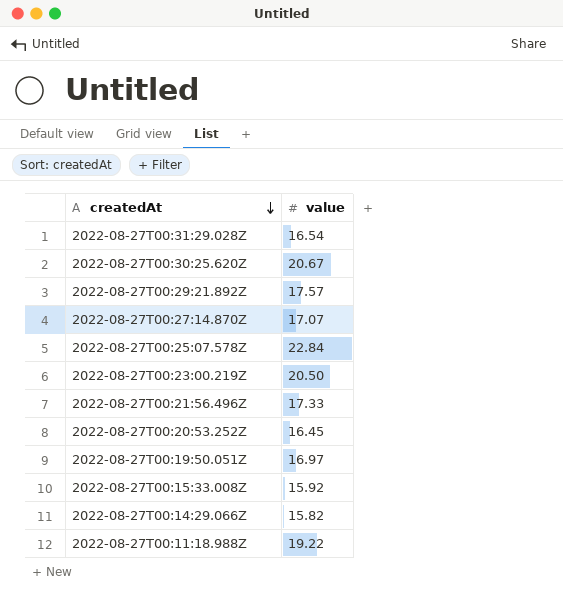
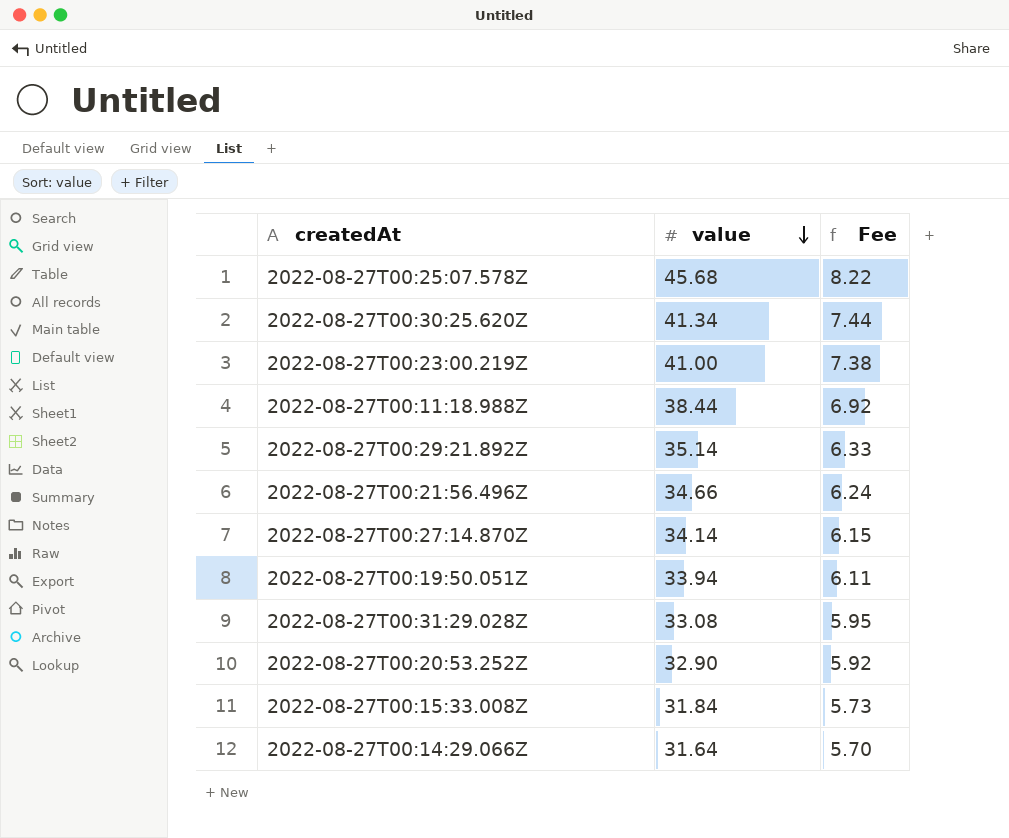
row order: createdAt descending -> value descending
column Fee | formula: none -> [value] * 0.18
2022-08-27T00:25:07.578Z | value: 22.84 -> 45.68
2022-08-27T00:30:25.620Z | value: 20.67 -> 41.34
2022-08-27T00:23:00.219Z | value: 20.50 -> 41.00
2022-08-27T00:11:18.988Z | value: 19.22 -> 38.44
2022-08-27T00:29:21.892Z | value: 17.57 -> 35.14
2022-08-27T00:21:56.496Z | value: 17.33 -> 34.66
2022-08-27T00:27:14.870Z | value: 17.07 -> 34.14
2022-08-27T00:19:50.051Z | value: 16.97 -> 33.94
2022-08-27T00:31:29.028Z | value: 16.54 -> 33.08
2022-08-27T00:20:53.252Z | value: 16.45 -> 32.90
2022-08-27T00:15:33.008Z | value: 15.92 -> 31.84
2022-08-27T00:14:29.066Z | value: 15.82 -> 31.64

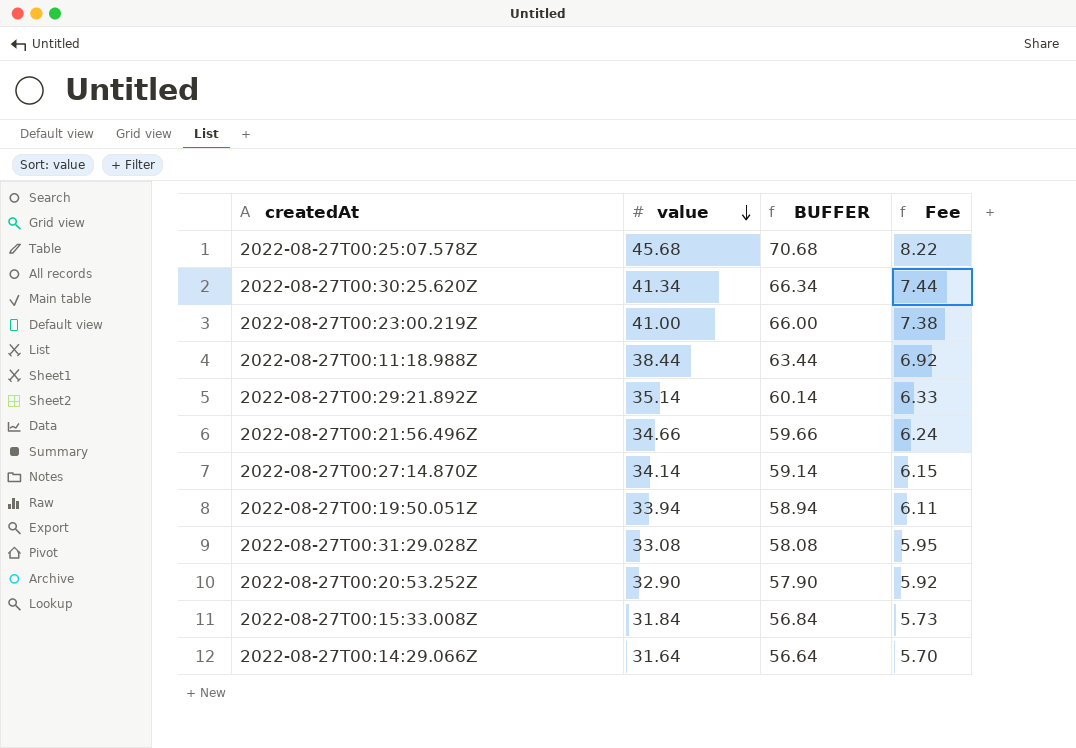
column BUFFER | formula: none -> [value] + 25

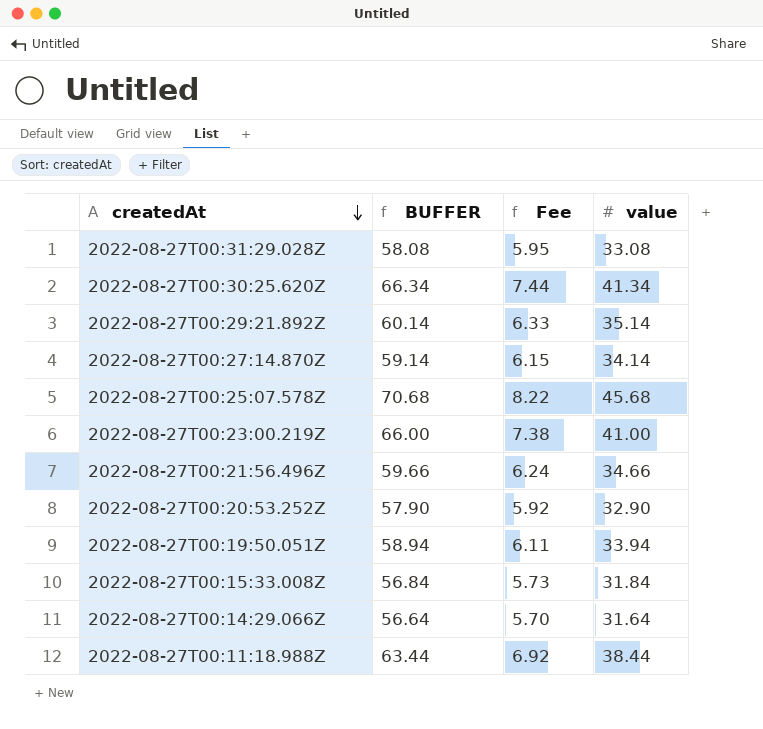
row order: value descending -> createdAt descending
column value | position: 2 -> 4

